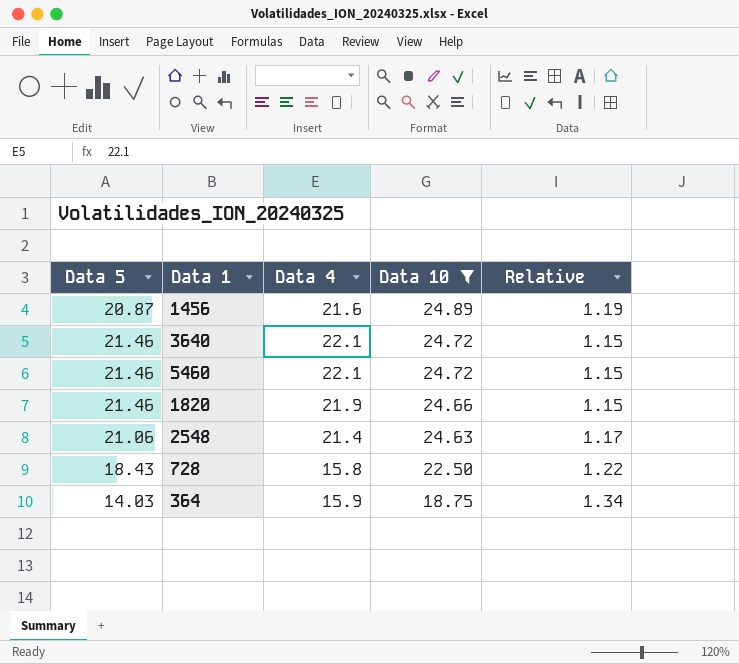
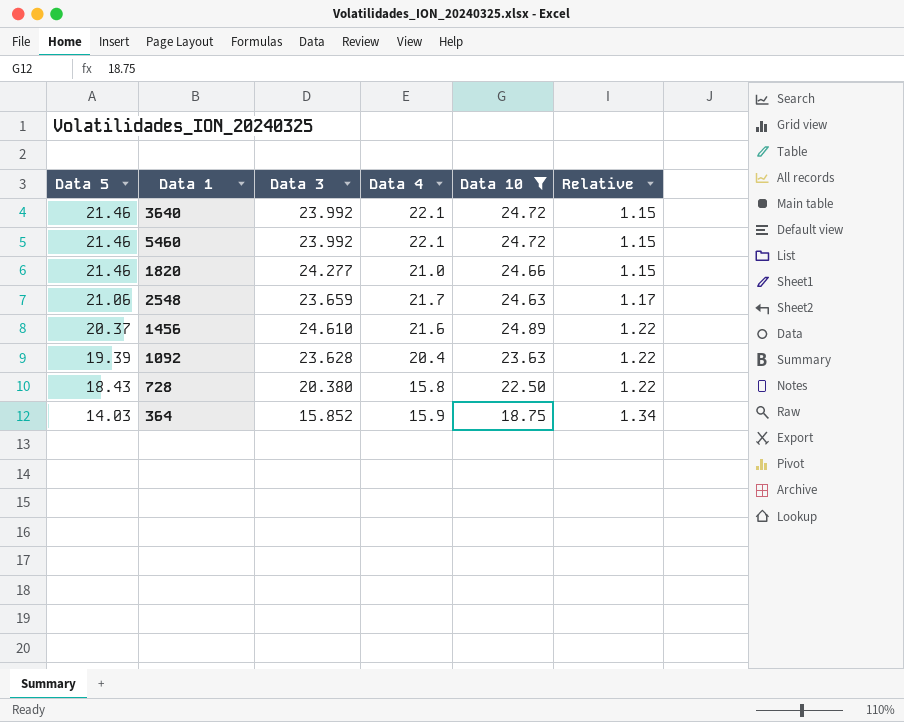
row order: Data 10 descending -> Data 5 descending
column Data 3 | position: none -> 3
1820 | Data 4: 21.9 -> 21.0
2548 | Data 4: 21.4 -> 21.7
1456 | Data 5: 20.87 -> 20.37
1456 | Relative: 1.19 -> 1.22
row 1092: none -> 19.39 | 23.628 | 20.4 | 23.63 | 1.22

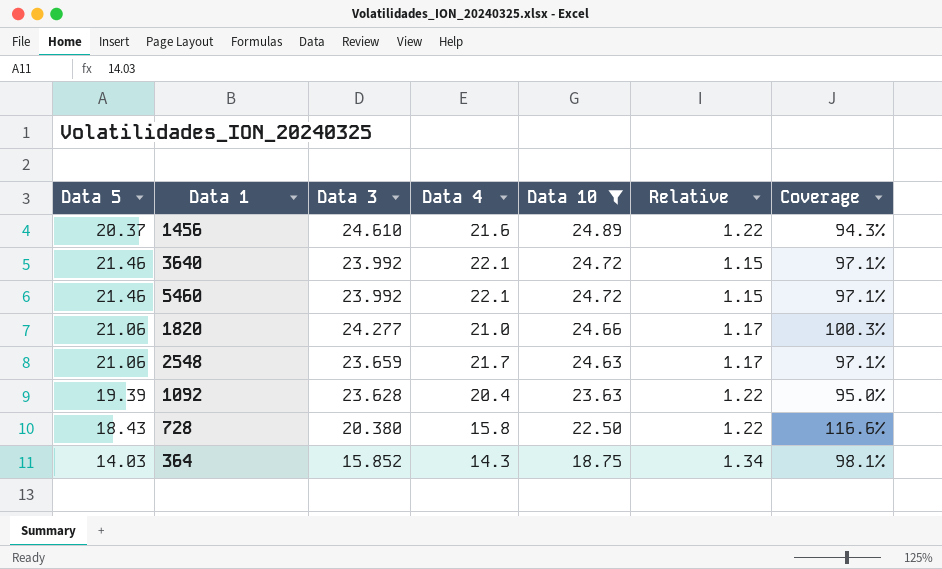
row order: Data 5 descending -> Data 10 descending
column Coverage | formula: none -> [Data 5] / [Data 4]
1820 | Data 5: 21.46 -> 21.06
1820 | Relative: 1.15 -> 1.17
364 | Data 4: 15.9 -> 14.3

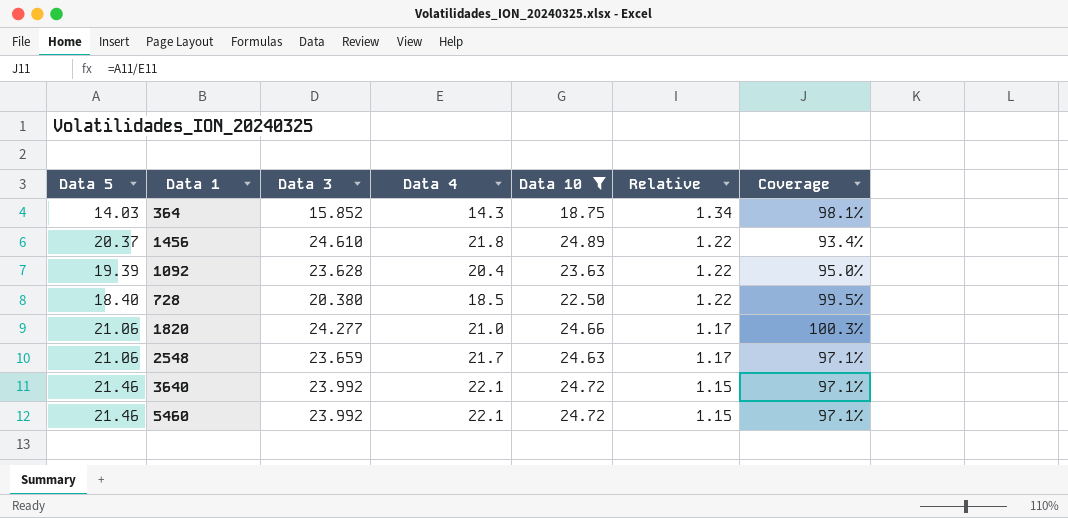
row order: Data 10 descending -> Relative descending
1456 | Data 4: 21.6 -> 21.8
1456 | Coverage: 94.3% -> 93.4%
728 | Data 5: 18.43 -> 18.40
728 | Data 4: 15.8 -> 18.5
728 | Coverage: 116.6% -> 99.5%

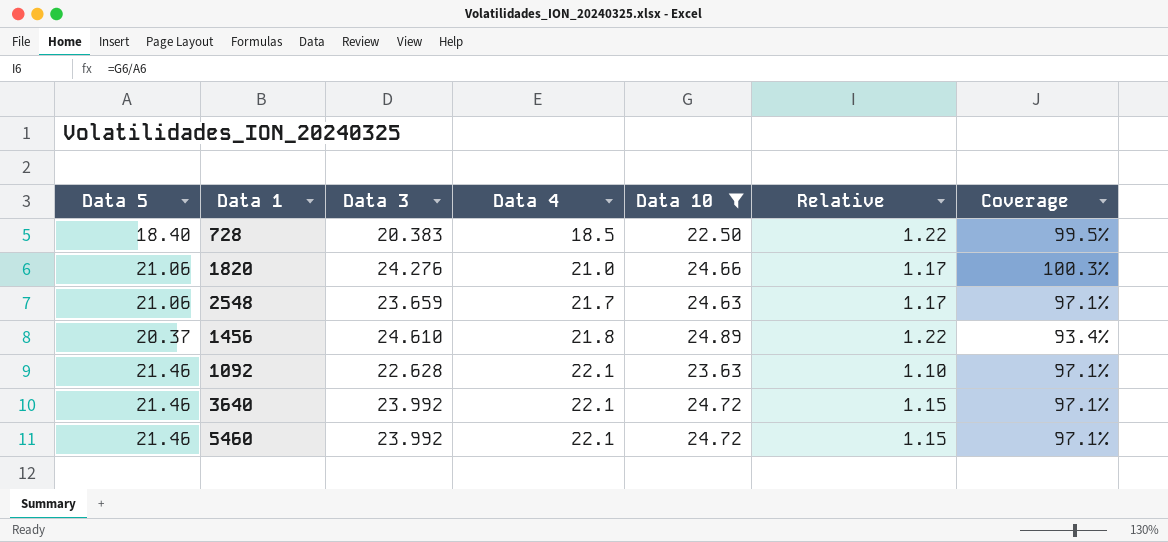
row order: Relative descending -> Data 4 ascending
row 364: 14.03 | 15.852 | 14.3 | 18.75 | 1.34 | 98.1% -> none
728 | Data 3: 20.380 -> 20.383
1820 | Data 3: 24.277 -> 24.276
1092 | Data 5: 19.39 -> 21.46
1092 | Data 3: 23.628 -> 22.628
1092 | Data 4: 20.4 -> 22.1
1092 | Relative: 1.22 -> 1.10
1092 | Coverage: 95.0% -> 97.1%

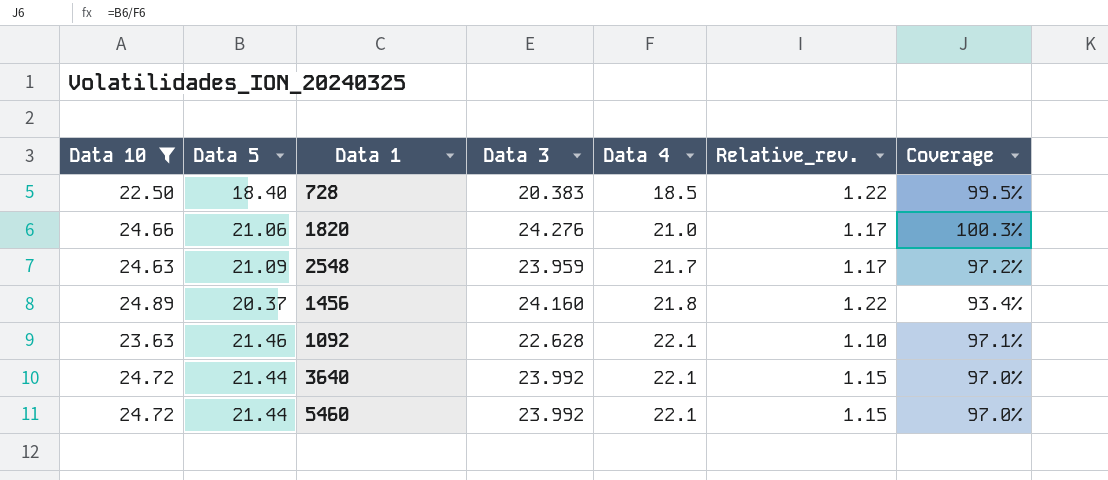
column Data 10 | position: 5 -> 1
column name: Relative -> Relative_rev.
2548 | Data 5: 21.06 -> 21.09
2548 | Data 3: 23.659 -> 23.959
2548 | Coverage: 97.1% -> 97.2%
1456 | Data 3: 24.610 -> 24.160
3640 | Data 5: 21.46 -> 21.44
3640 | Coverage: 97.1% -> 97.0%
5460 | Data 5: 21.46 -> 21.44
5460 | Coverage: 97.1% -> 97.0%

